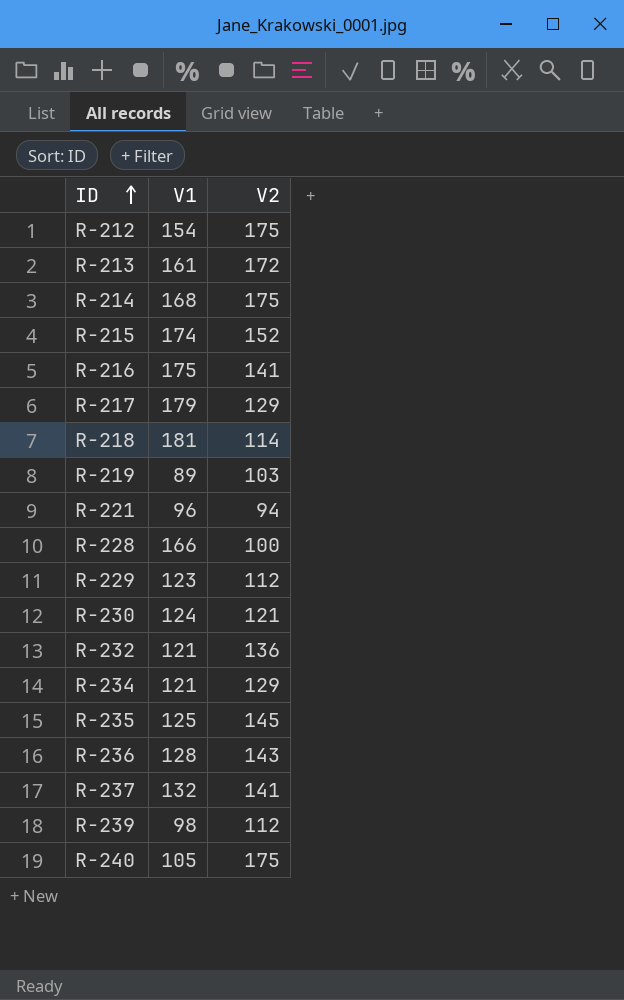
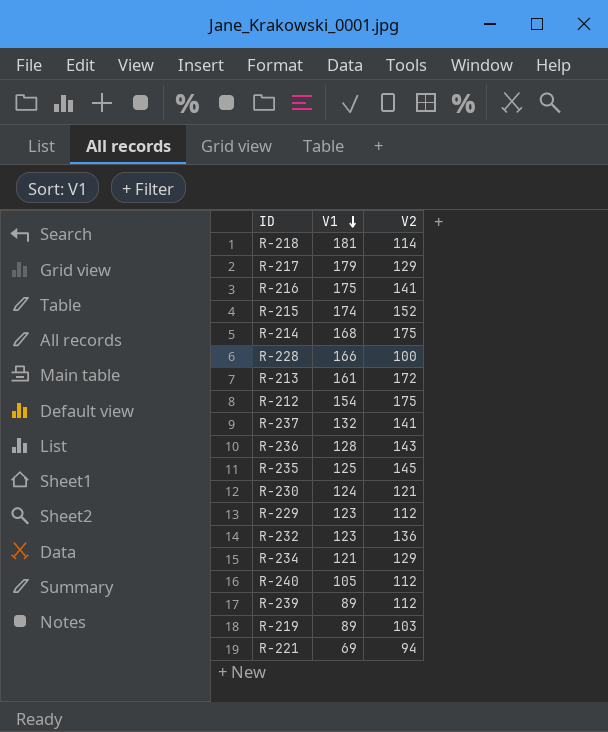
row order: ID ascending -> V1 descending
R-232 | V1: 121 -> 123
R-240 | V2: 175 -> 112
R-239 | V1: 98 -> 89
R-221 | V1: 96 -> 69

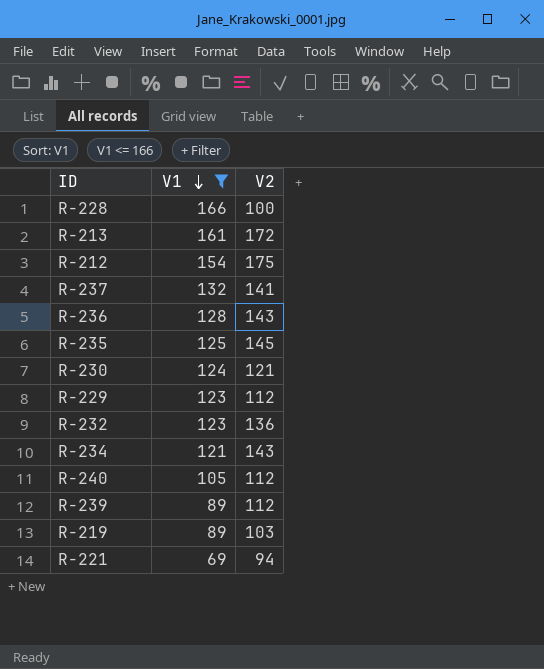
filter: none -> V1 <= 166
R-234 | V2: 129 -> 143

